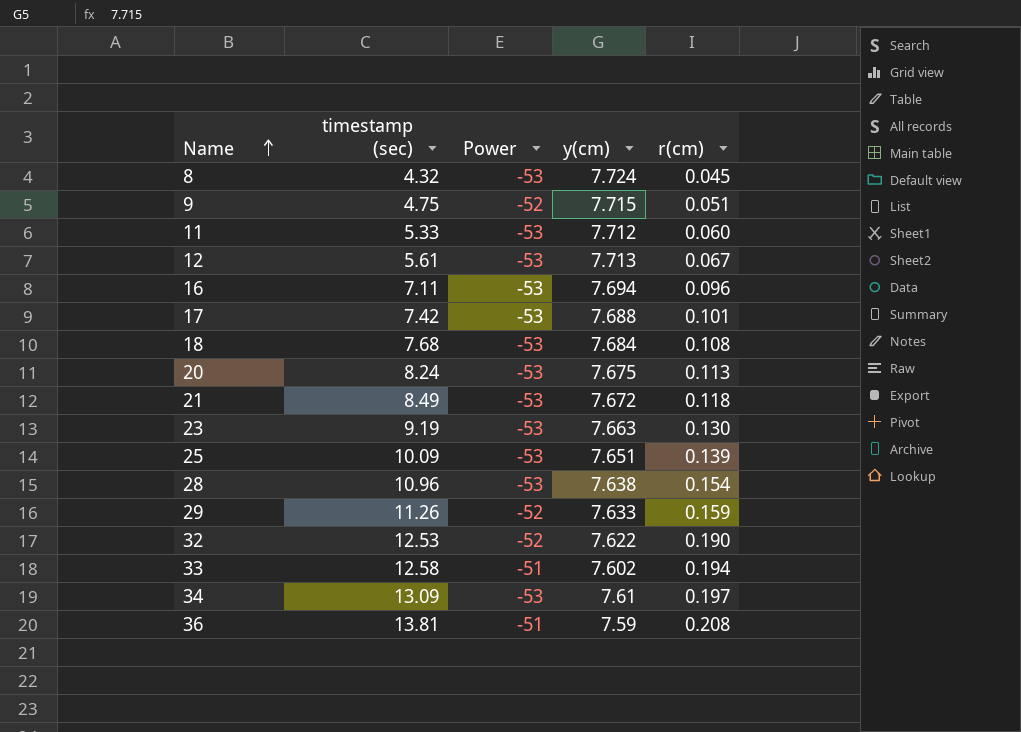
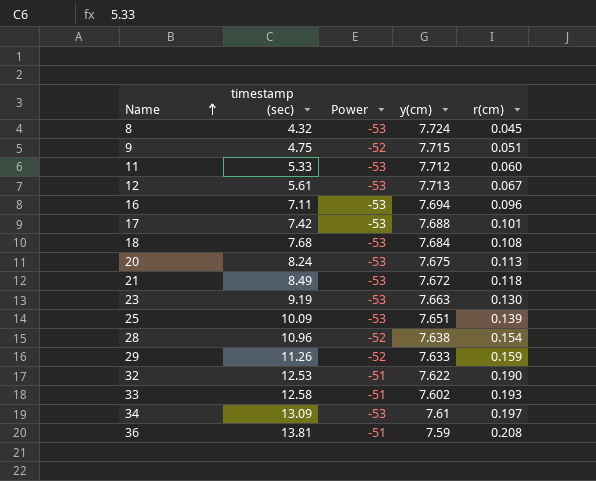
28 | Power: -53 -> -52
32 | Power: -52 -> -51
33 | r(cm): 0.194 -> 0.193

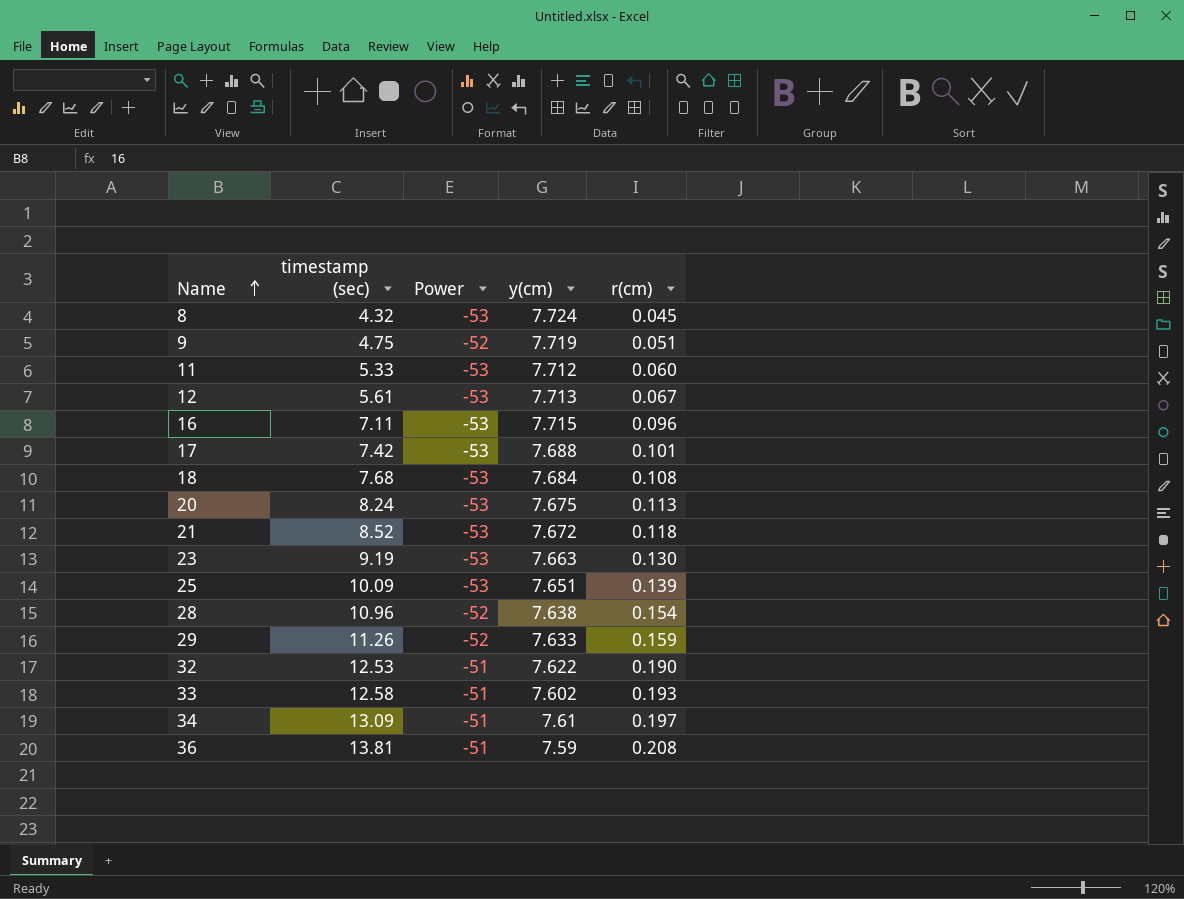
9 | y(cm): 7.715 -> 7.719
16 | y(cm): 7.694 -> 7.715
21 | timestamp (sec): 8.49 -> 8.52
34 | Power: -53 -> -51

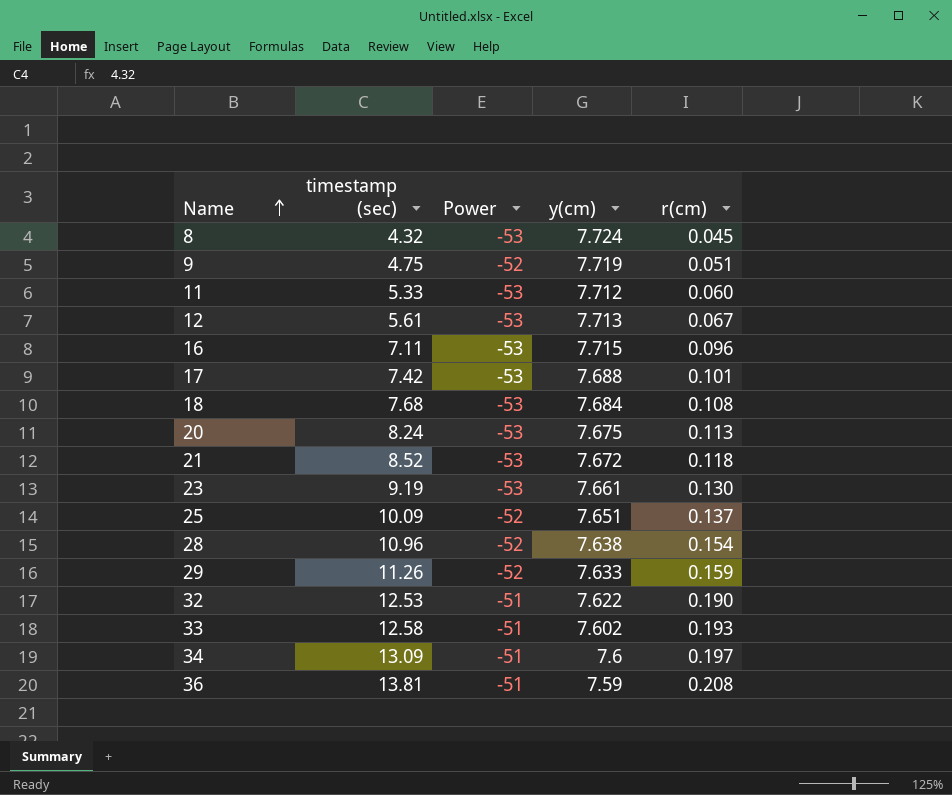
23 | y(cm): 7.663 -> 7.661
25 | Power: -53 -> -52
25 | r(cm): 0.139 -> 0.137
34 | y(cm): 7.61 -> 7.6

